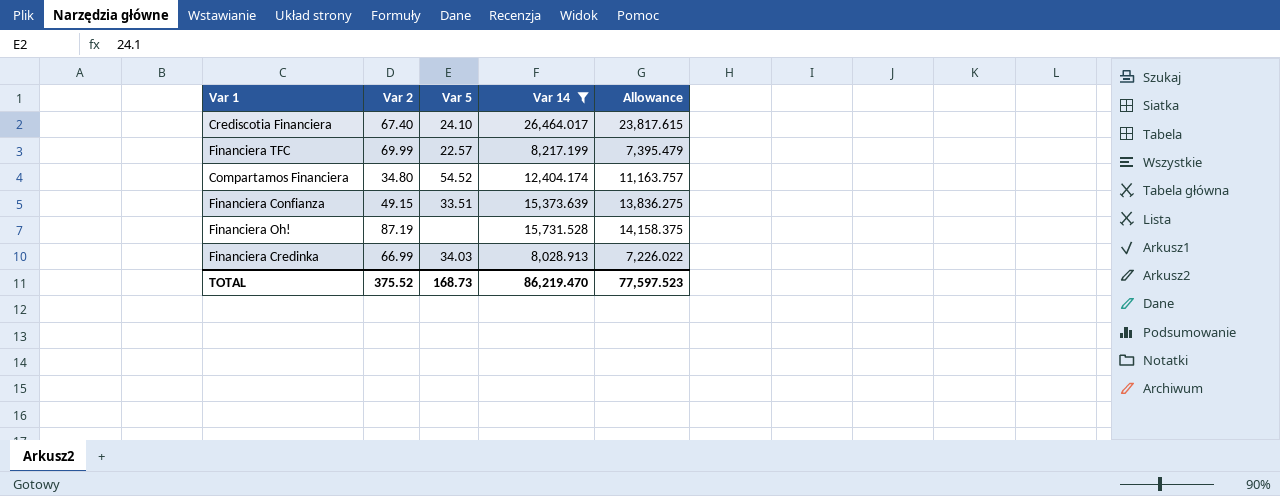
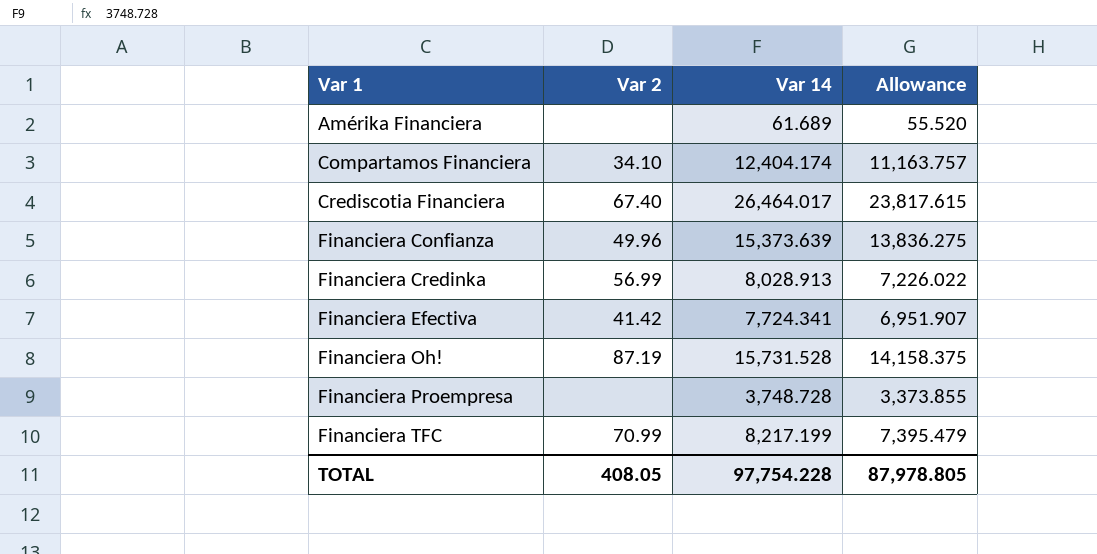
filter: Var 14 >= 8,028.913 -> none
row order: none -> Var 1 ascending
column Var 5 | position: 3 -> none
Compartamos Financiera | Var 2: 34.80 -> 34.10
Financiera Confianza | Var 2: 49.15 -> 49.96
Financiera Credinka | Var 2: 66.99 -> 56.99
Financiera TFC | Var 2: 69.99 -> 70.99
TOTAL | Var 2: 375.52 -> 408.05
TOTAL | Var 14: 86,219.470 -> 97,754.228
TOTAL | Allowance: 77,597.523 -> 87,978.805

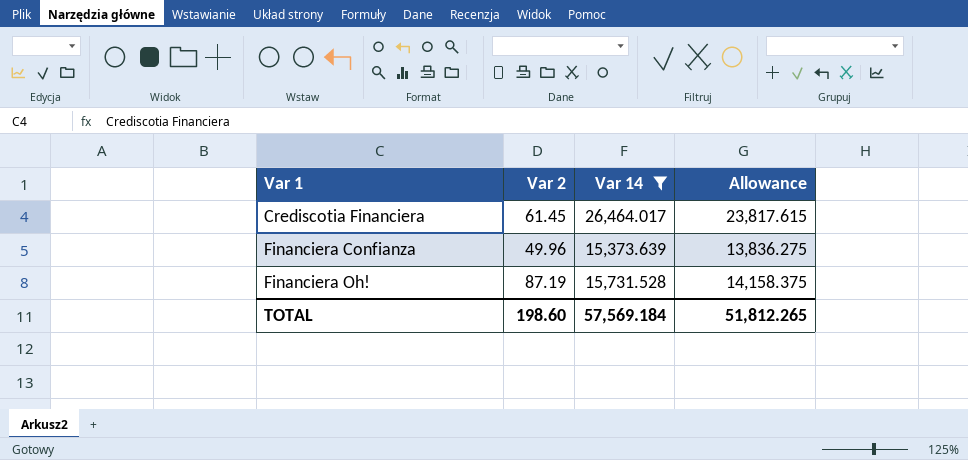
filter: none -> Var 14 >= 15,373.639
Crediscotia Financiera | Var 2: 67.40 -> 61.45
TOTAL | Var 2: 408.05 -> 198.60
TOTAL | Var 14: 97,754.228 -> 57,569.184
TOTAL | Allowance: 87,978.805 -> 51,812.265

